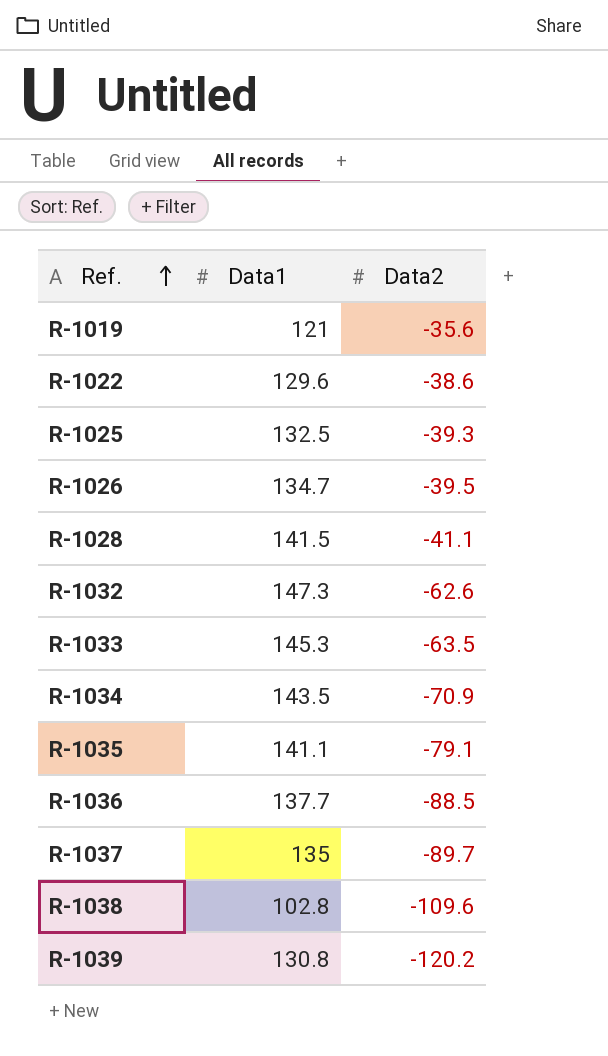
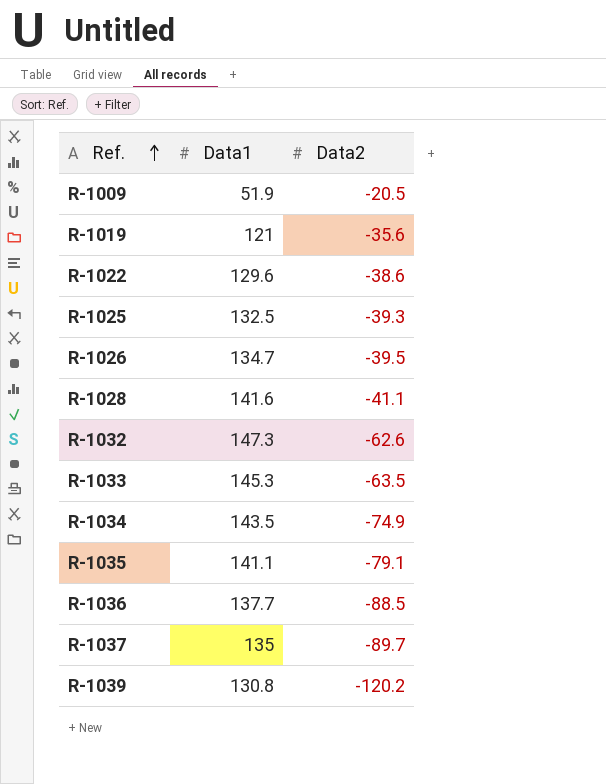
row R-1038: 102.8 | -109.6 -> none
row R-1009: none -> 51.9 | -20.5
R-1028 | Data1: 141.5 -> 141.6
R-1034 | Data2: -70.9 -> -74.9

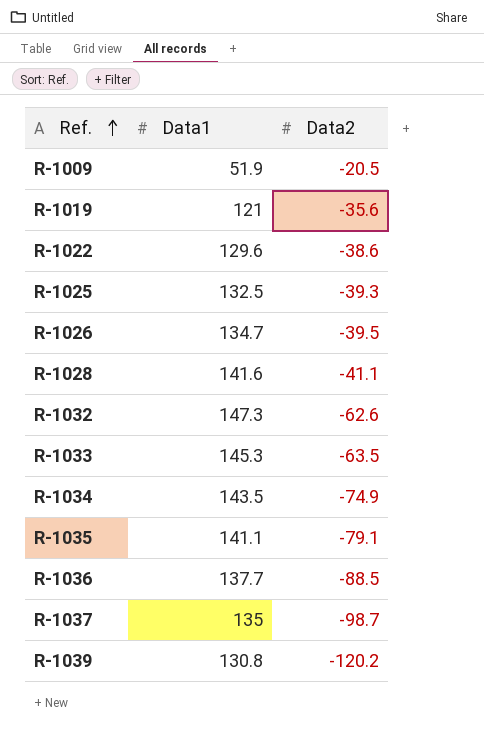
R-1037 | Data2: -89.7 -> -98.7

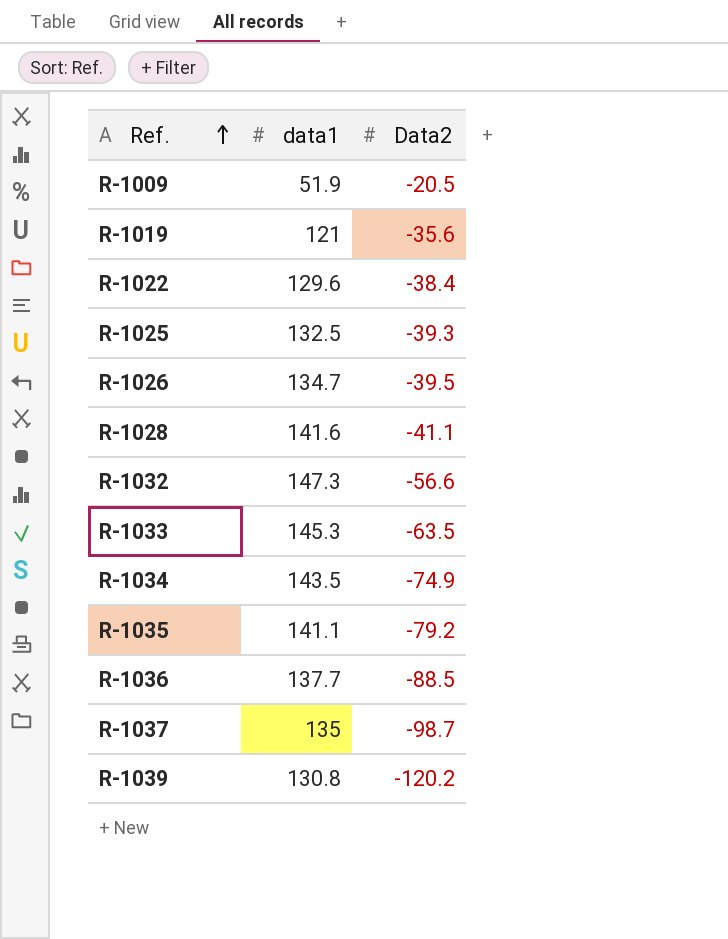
column name: Data1 -> data1
R-1022 | Data2: -38.6 -> -38.4
R-1032 | Data2: -62.6 -> -56.6
R-1035 | Data2: -79.1 -> -79.2

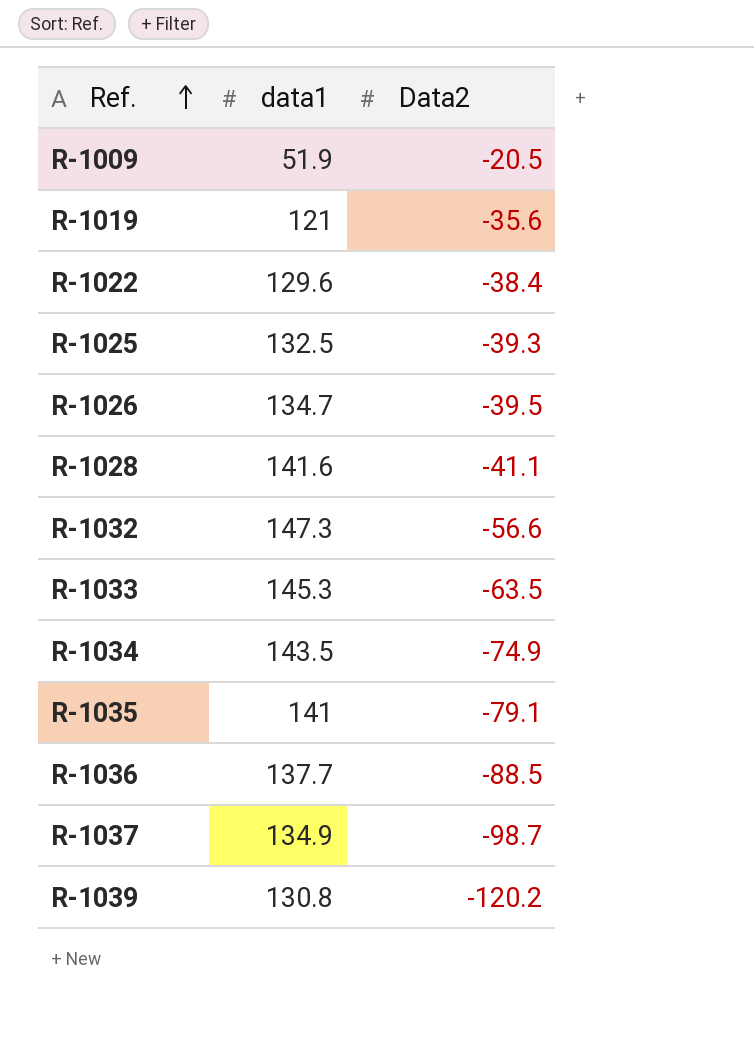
R-1035 | data1: 141.1 -> 141
R-1035 | Data2: -79.2 -> -79.1
R-1037 | data1: 135 -> 134.9

